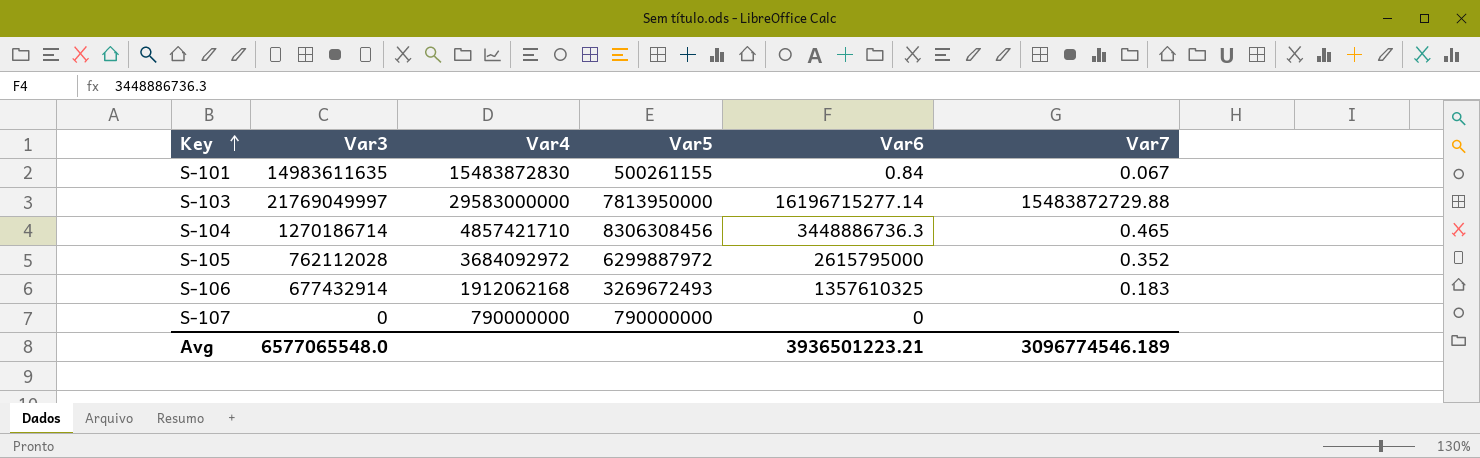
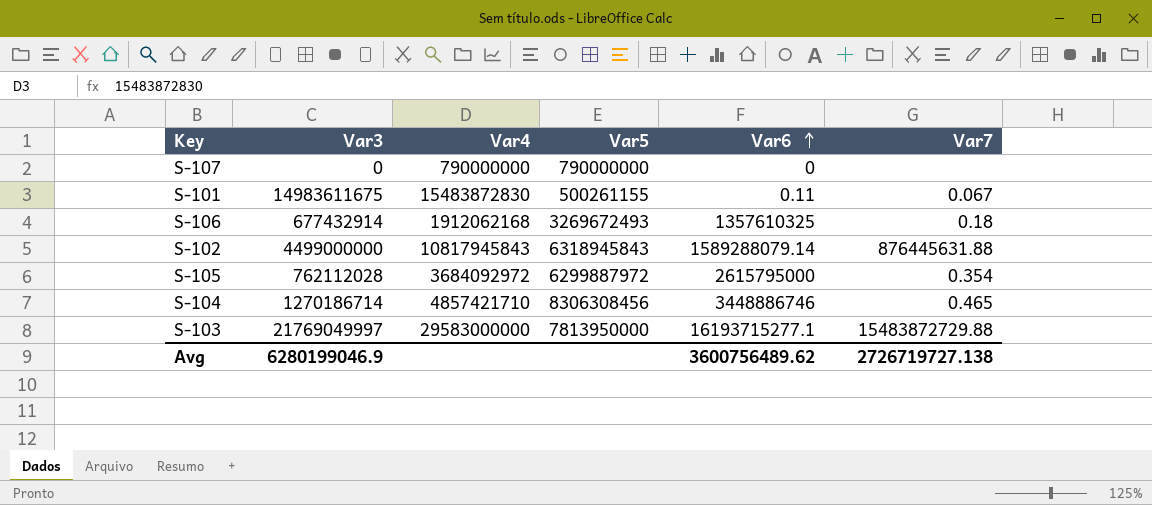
row order: Key ascending -> Var6 ascending
S-101 | Var3: 14983611635 -> 14983611675
S-101 | Var6: 0.84 -> 0.11
S-106 | Var7: 0.183 -> 0.18
row S-102: none -> 4499000000 | 10817945843 | 6318945843 | 1589288079.14 | 876445631.88
S-105 | Var7: 0.352 -> 0.354
S-104 | Var6: 3448886736.3 -> 3448886746
S-103 | Var6: 16196715277.14 -> 16193715277.1
Avg | Var3: 6577065548.0 -> 6280199046.9
Avg | Var6: 3936501223.21 -> 3600756489.62
Avg | Var7: 3096774546.189 -> 2726719727.138

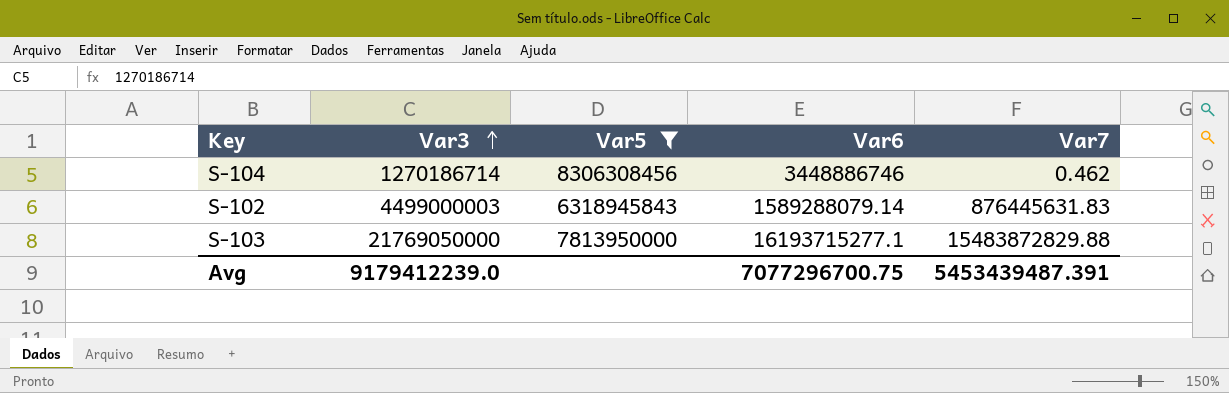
filter: none -> Var5 >= 6318945843
row order: Var6 ascending -> Var3 ascending
column Var4 | position: 3 -> none
S-104 | Var7: 0.465 -> 0.462
S-102 | Var3: 4499000000 -> 4499000003
S-102 | Var7: 876445631.88 -> 876445631.83
S-103 | Var3: 21769049997 -> 21769050000
S-103 | Var7: 15483872729.88 -> 15483872829.88
Avg | Var3: 6280199046.9 -> 9179412239.0
Avg | Var6: 3600756489.62 -> 7077296700.75
Avg | Var7: 2726719727.138 -> 5453439487.391

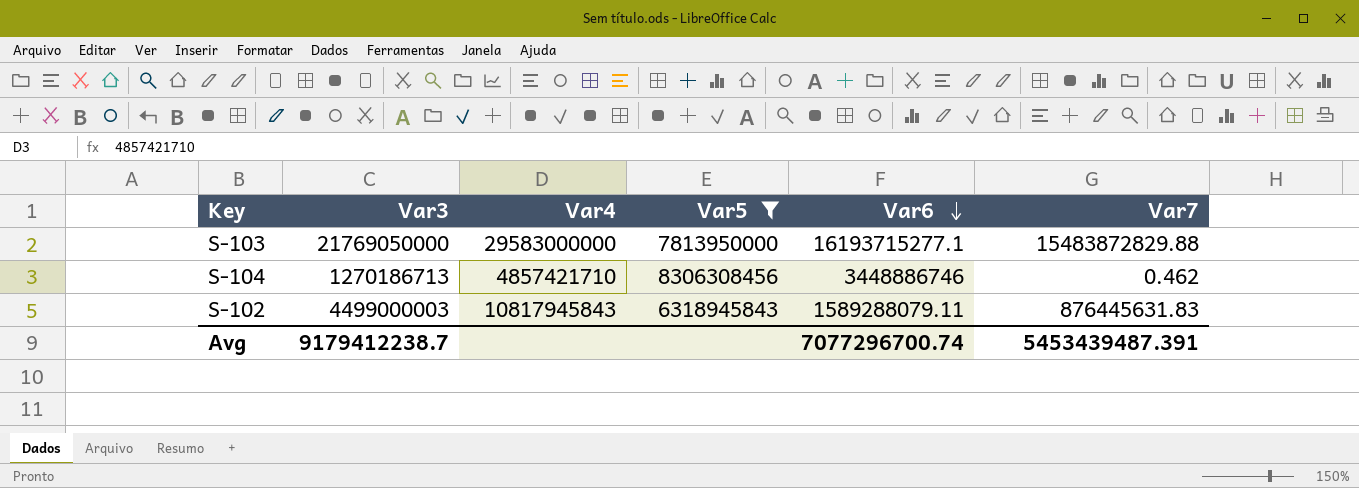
row order: Var3 ascending -> Var6 descending
column Var4 | position: none -> 3
S-104 | Var3: 1270186714 -> 1270186713
S-102 | Var6: 1589288079.14 -> 1589288079.11
Avg | Var3: 9179412239.0 -> 9179412238.7
Avg | Var6: 7077296700.75 -> 7077296700.74

